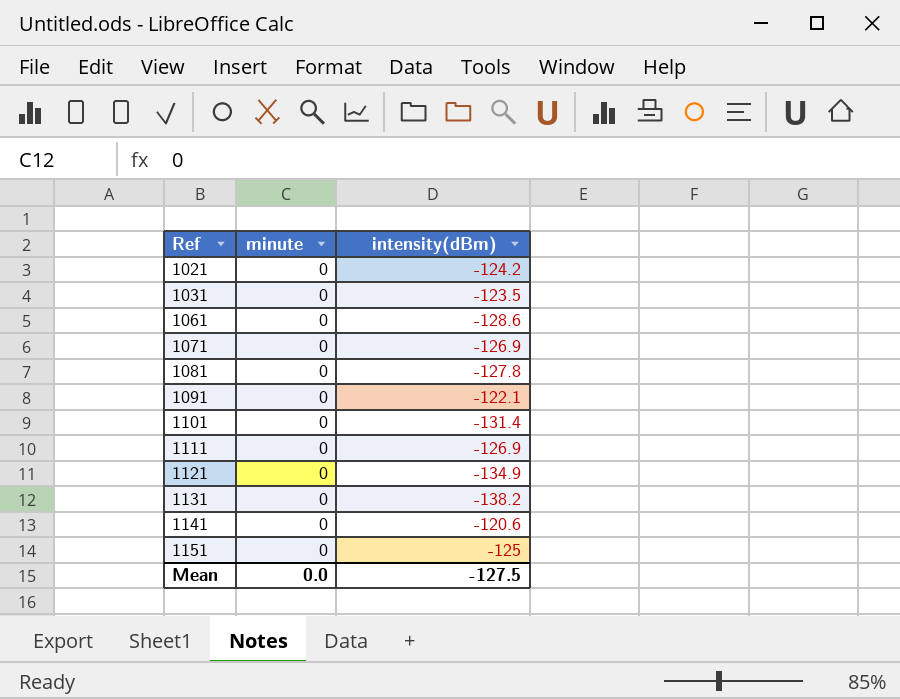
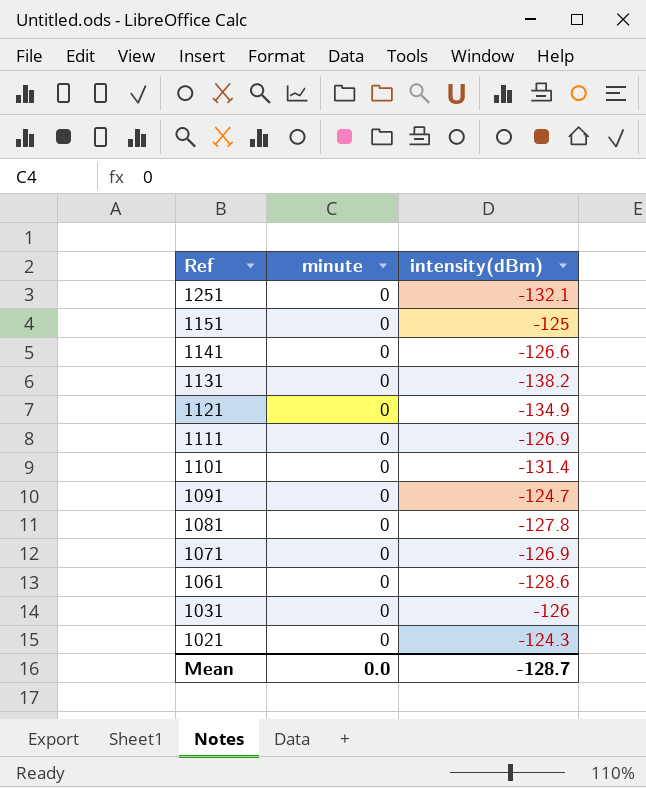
row order: Ref ascending -> Ref descending
row 1251: none -> 0 | -132.1
1141 | intensity(dBm): -120.6 -> -126.6
1091 | intensity(dBm): -122.1 -> -124.7
1031 | intensity(dBm): -123.5 -> -126
1021 | intensity(dBm): -124.2 -> -124.3
Mean | intensity(dBm): -127.5 -> -128.7

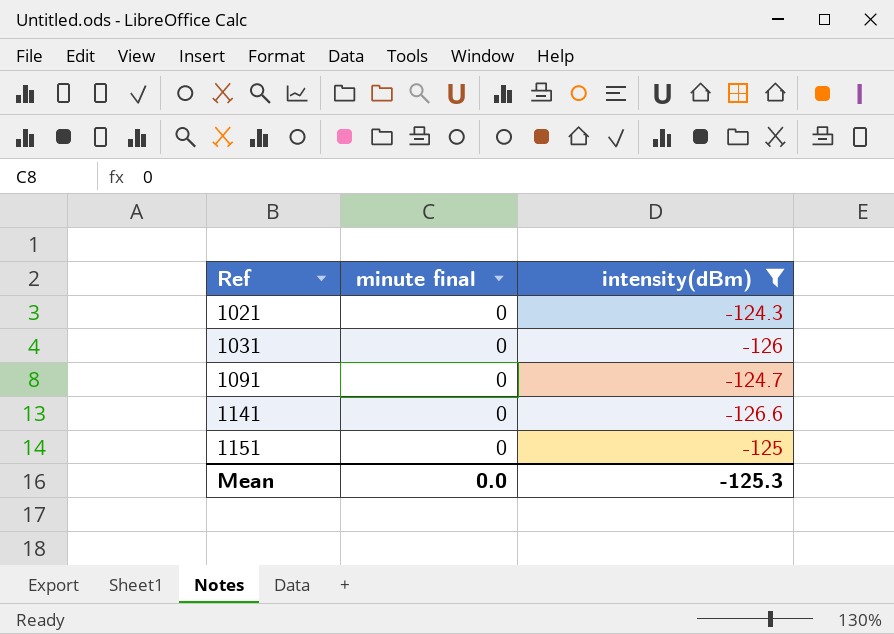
filter: none -> intensity(dBm) >= -126.6
row order: Ref descending -> Ref ascending
column name: minute -> minute final
Mean | intensity(dBm): -128.7 -> -125.3

